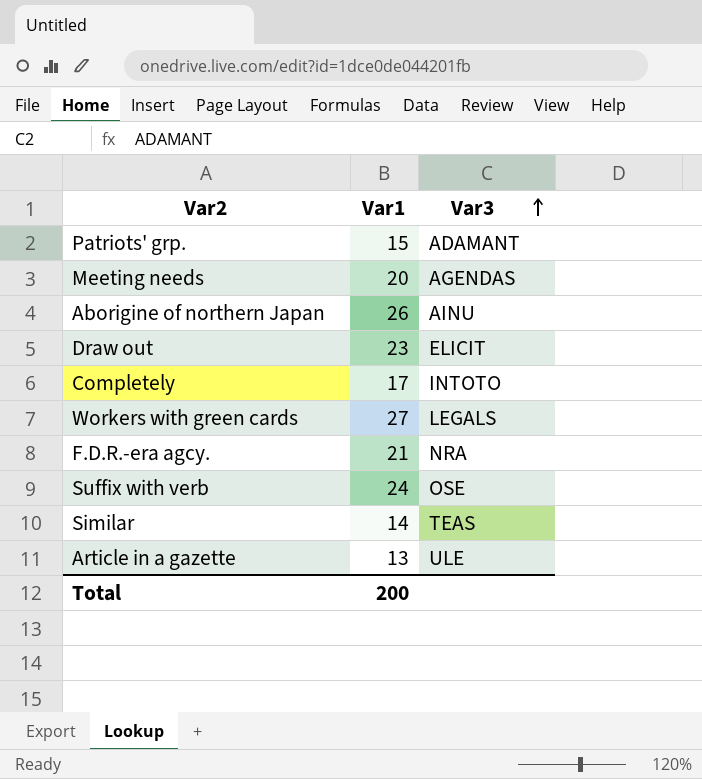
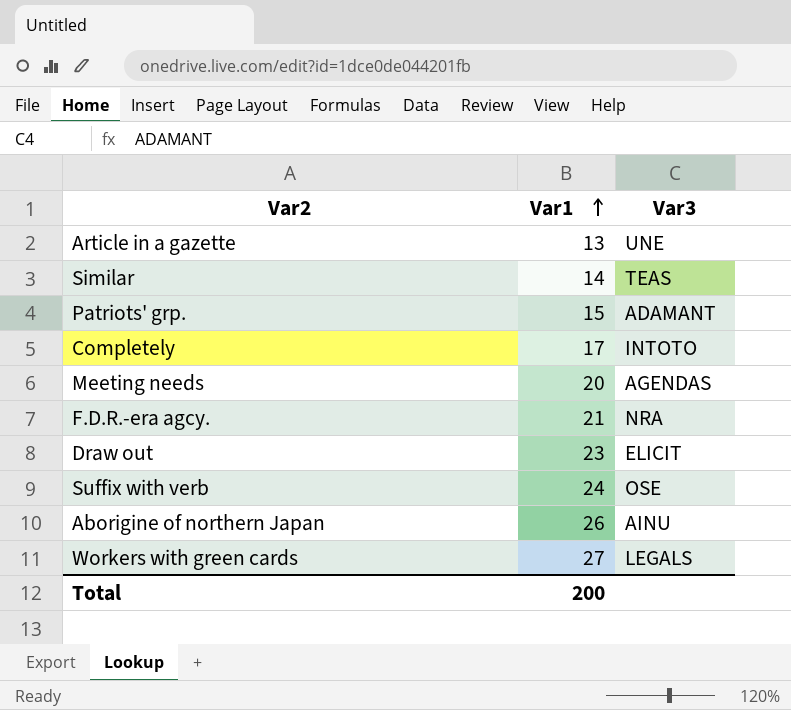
row order: Var3 ascending -> Var1 ascending
Article in a gazette | Var3: ULE -> UNE

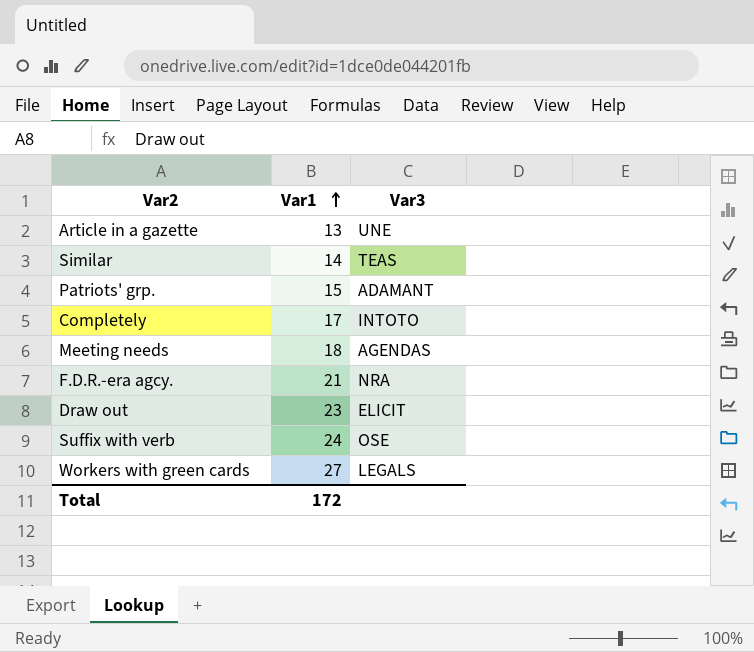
row Aborigine of northern Japan: 26 | AINU -> none
Meeting needs | Var1: 20 -> 18
Total | Var1: 200 -> 172

